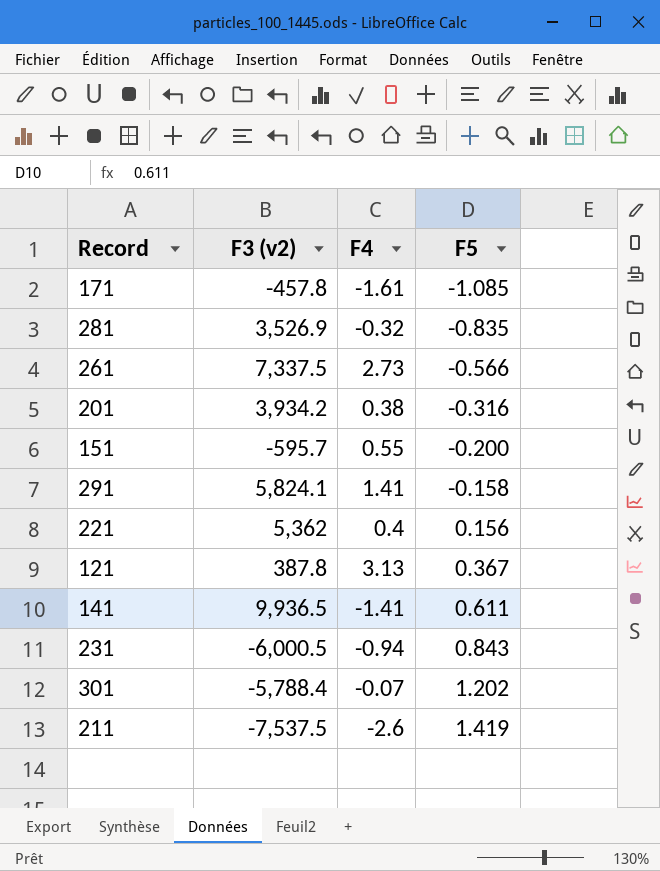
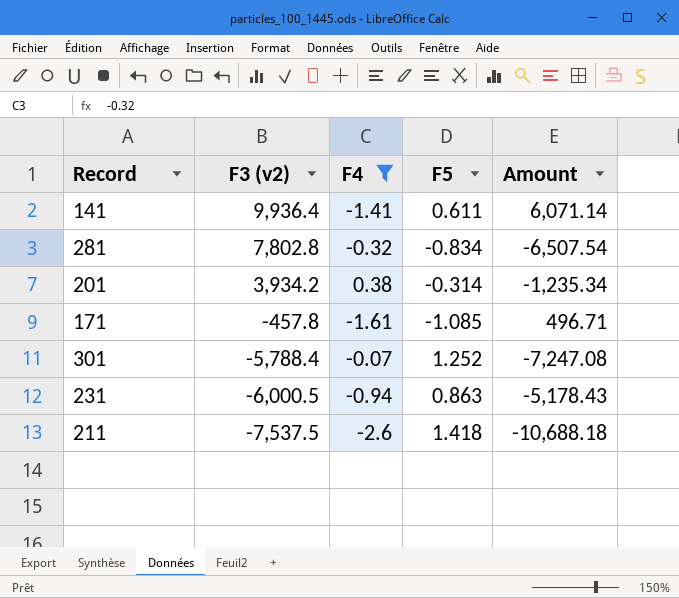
filter: none -> F4 <= 0.38
row order: F5 ascending -> F3 (v2) descending
column Amount | formula: none -> [F3 (v2)] * [F5]
141 | F3 (v2): 9,936.5 -> 9,936.4
281 | F3 (v2): 3,526.9 -> 7,802.8
281 | F5: -0.835 -> -0.834
201 | F5: -0.316 -> -0.314
301 | F5: 1.202 -> 1.252
231 | F5: 0.843 -> 0.863
211 | F5: 1.419 -> 1.418

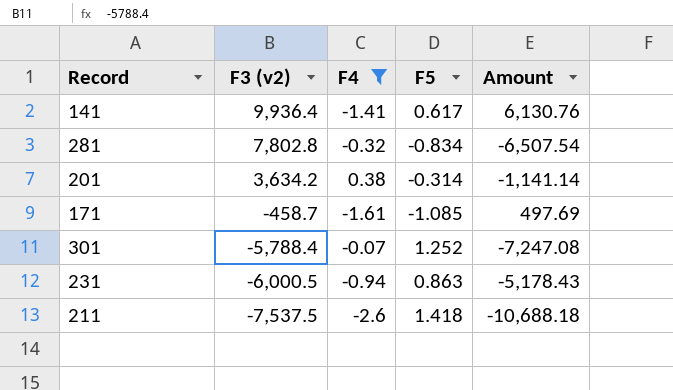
141 | F5: 0.611 -> 0.617
141 | Amount: 6,071.14 -> 6,130.76
201 | F3 (v2): 3,934.2 -> 3,634.2
201 | Amount: -1,235.34 -> -1,141.14
171 | F3 (v2): -457.8 -> -458.7
171 | Amount: 496.71 -> 497.69

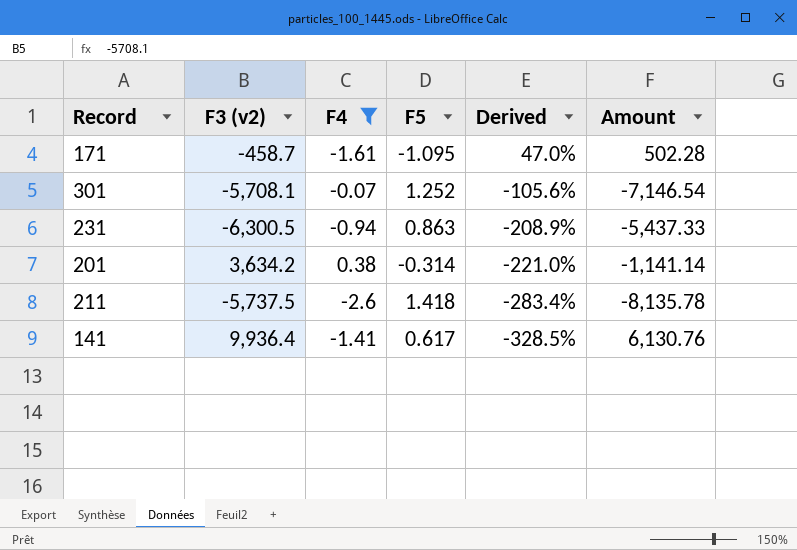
row order: F3 (v2) descending -> Derived descending
column Derived | formula: none -> ([F4] - [F5]) / [F5]
row 281: 7,802.8 | -0.32 | -0.834 | -6,507.54 -> none
171 | F5: -1.085 -> -1.095
171 | Amount: 497.69 -> 502.28
301 | F3 (v2): -5,788.4 -> -5,708.1
301 | Amount: -7,247.08 -> -7,146.54
231 | F3 (v2): -6,000.5 -> -6,300.5
231 | Amount: -5,178.43 -> -5,437.33
211 | F3 (v2): -7,537.5 -> -5,737.5
211 | Amount: -10,688.18 -> -8,135.78

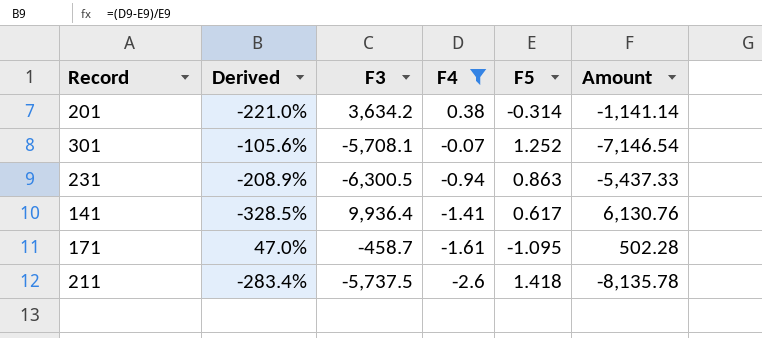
row order: Derived descending -> F4 descending
column Derived | position: 5 -> 2
column name: F3 (v2) -> F3

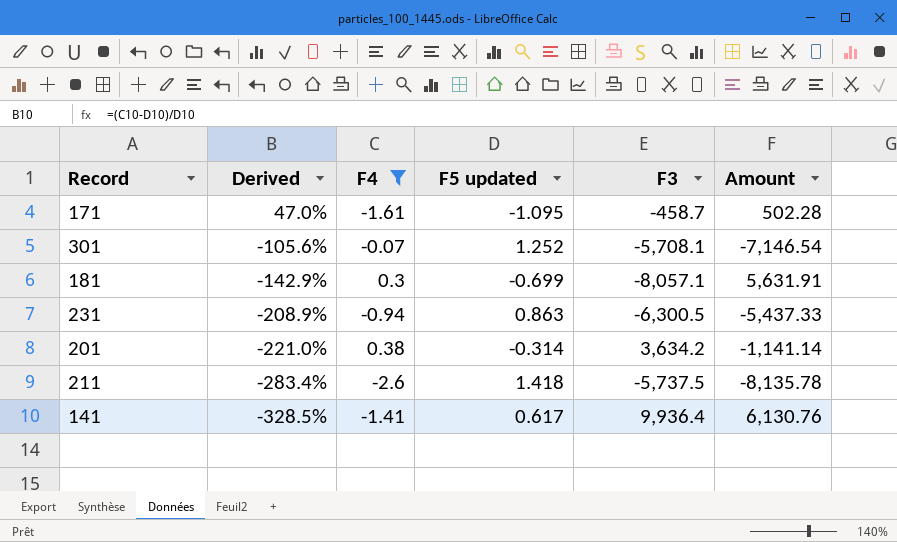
row order: F4 descending -> Derived descending
column name: F5 -> F5 updated
column F3 | position: 3 -> 5
row 181: none -> -142.9% | 0.3 | -0.699 | -8,057.1 | 5,631.91

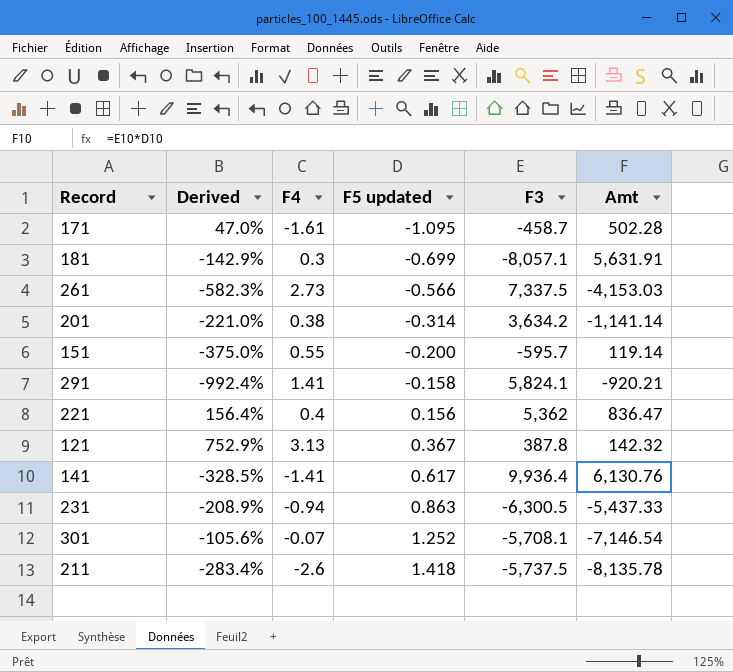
filter: F4 <= 0.38 -> none
row order: Derived descending -> F5 updated ascending
column name: Amount -> Amt

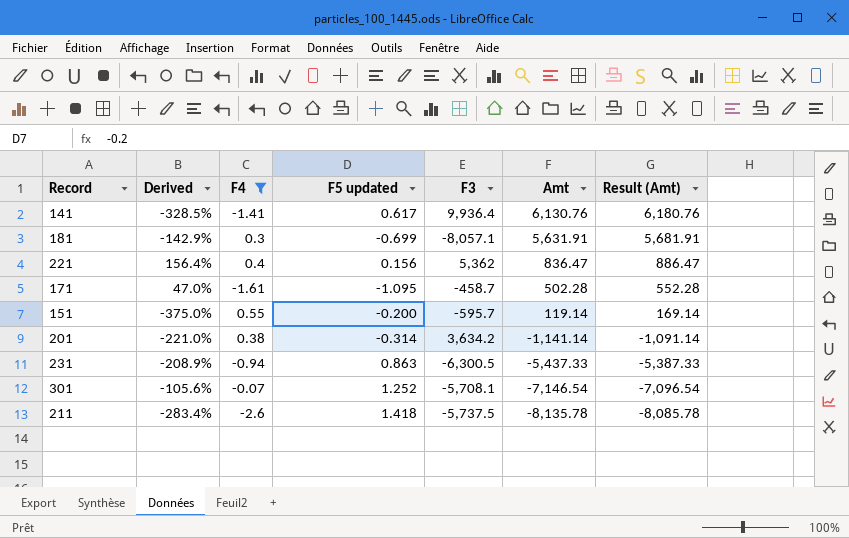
filter: none -> F4 <= 0.55
row order: F5 updated ascending -> Amt descending
column Result (Amt) | formula: none -> [Amt] + 50

